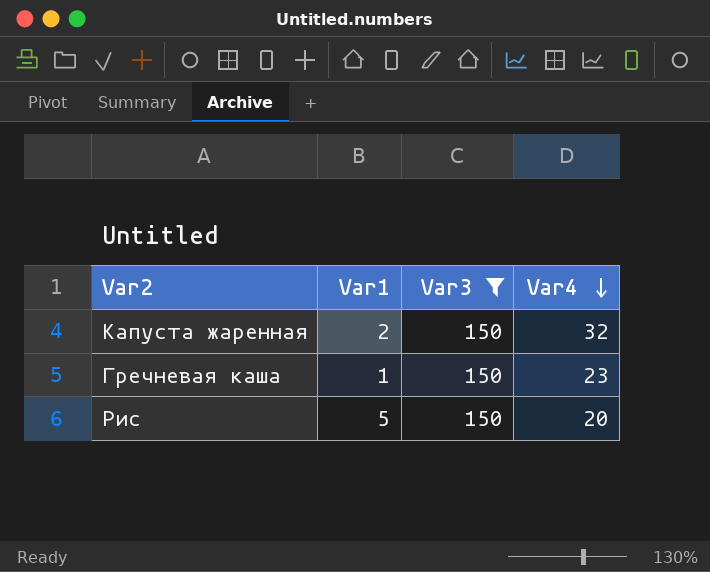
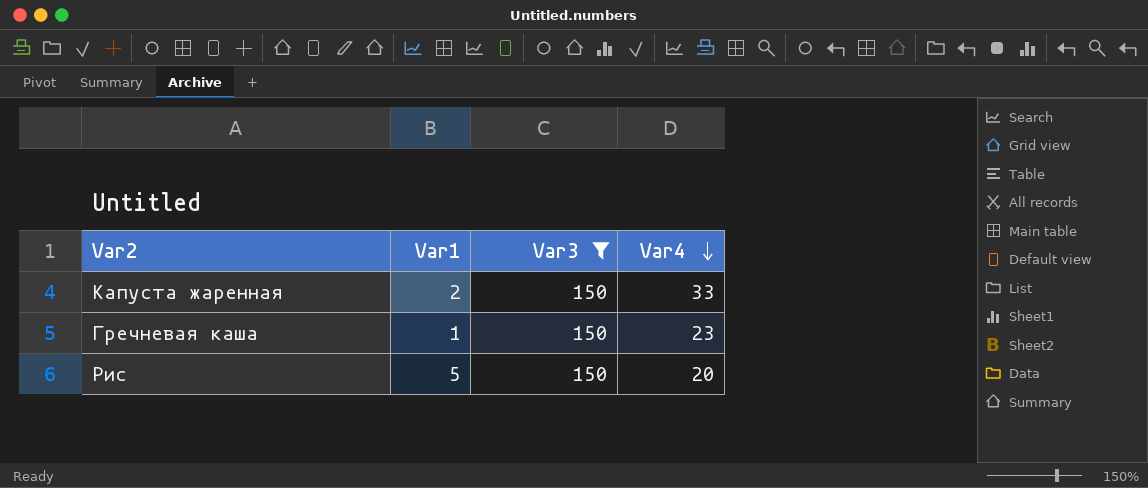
Капуста жаренная | Var4: 32 -> 33

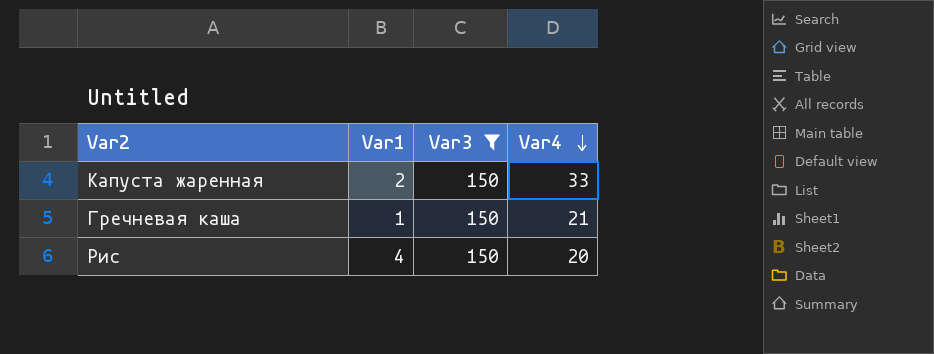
Гречневая каша | Var4: 23 -> 21
Рис | Var1: 5 -> 4

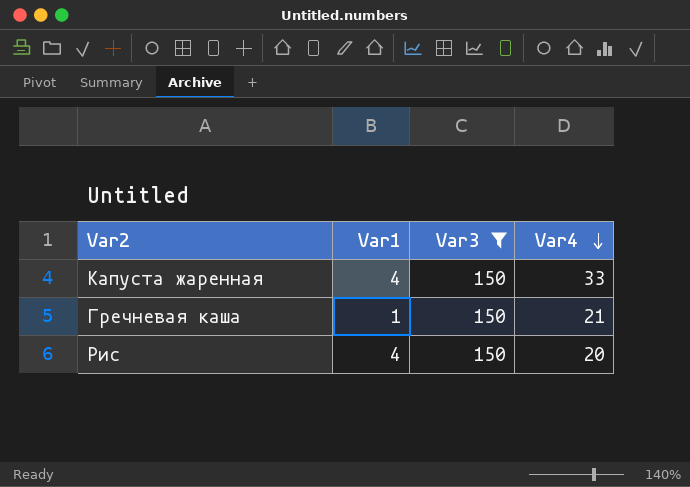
Капуста жаренная | Var1: 2 -> 4

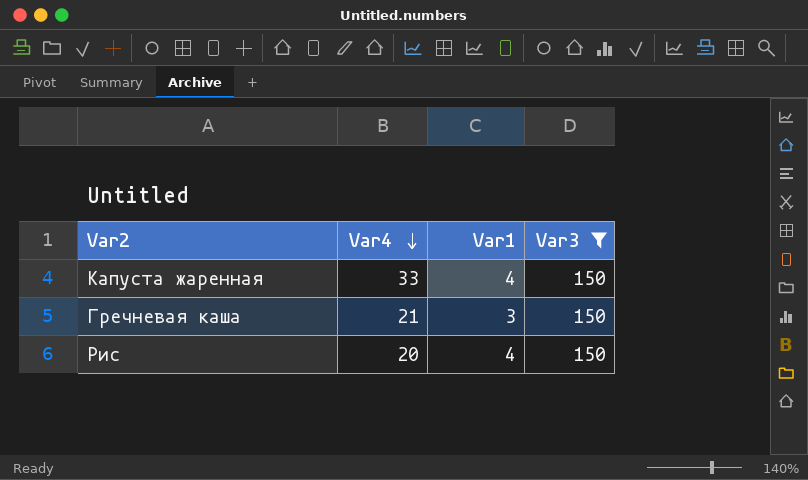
column Var4 | position: 4 -> 2
Гречневая каша | Var1: 1 -> 3

